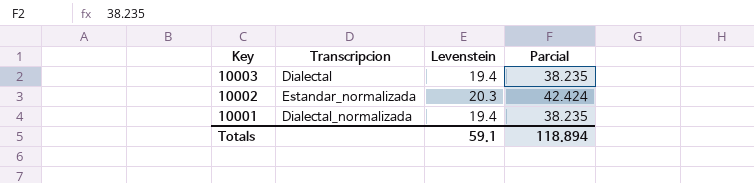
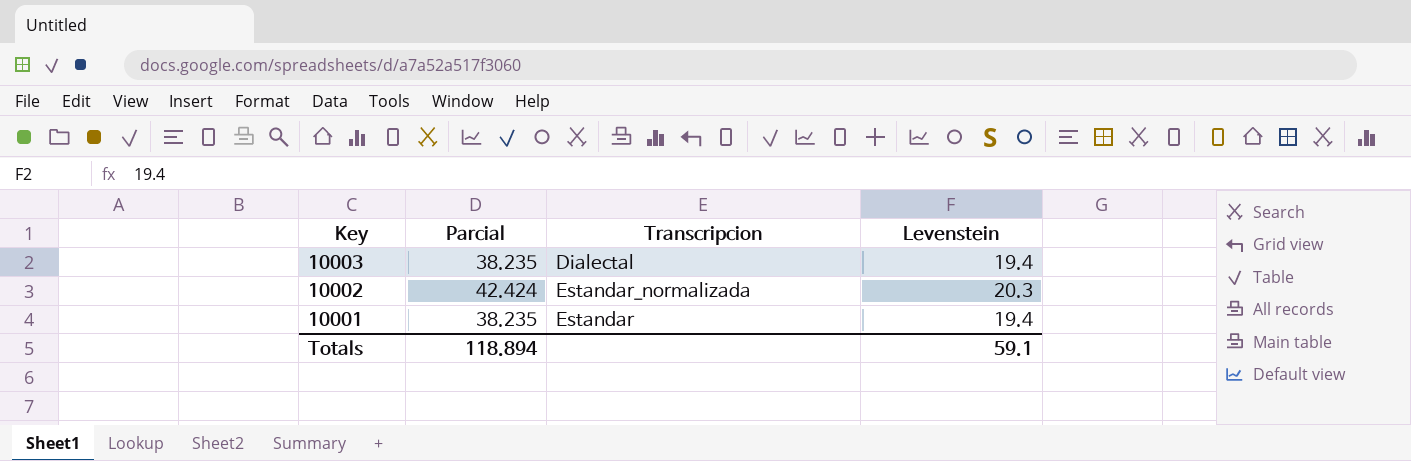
column Parcial | position: 4 -> 2
10001 | Transcripcion: Dialectal_normalizada -> Estandar

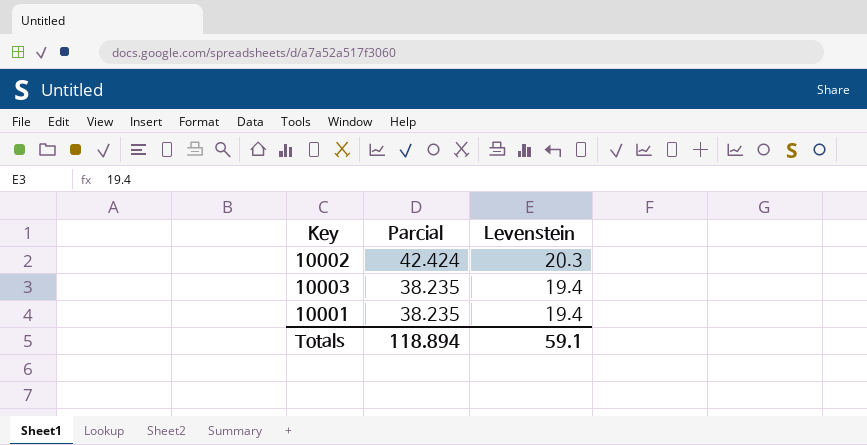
row order: Key descending -> Parcial descending
column Transcripcion | position: 3 -> none

